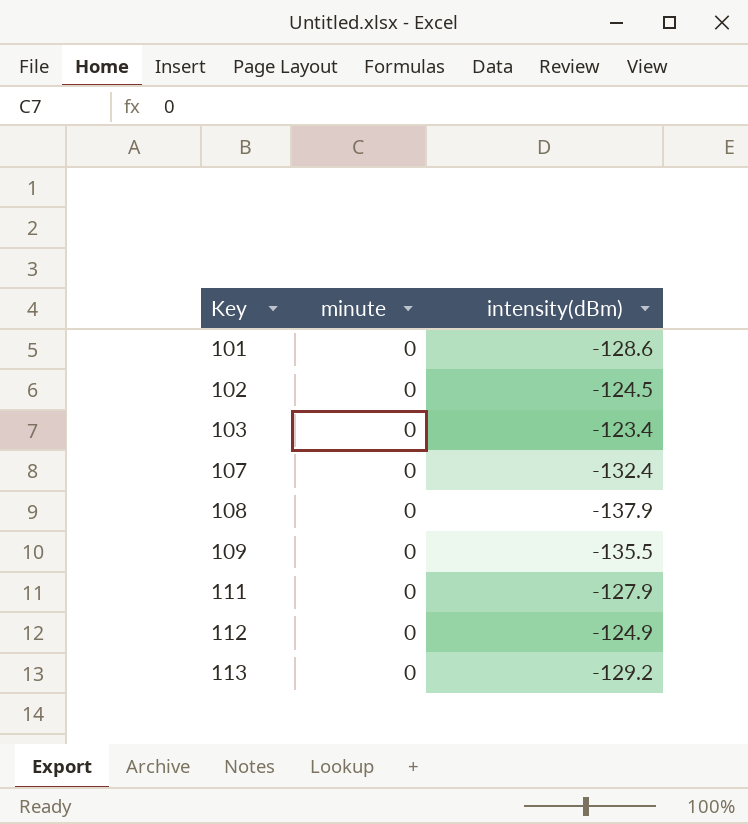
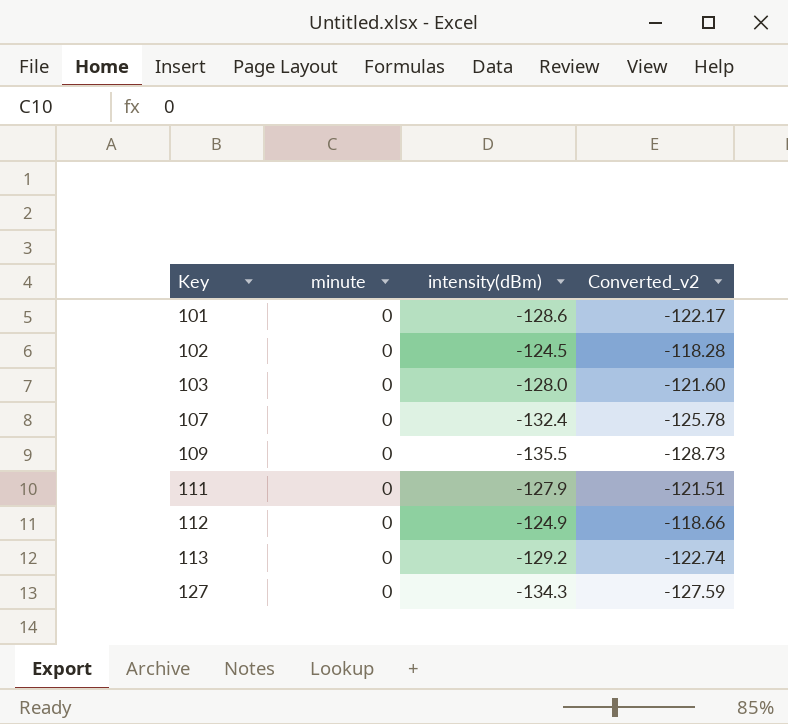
column Converted_v2 | formula: none -> [intensity(dBm)] * 0.95
row 108: 0 | -137.9 -> none
103 | intensity(dBm): -123.4 -> -128.0
row 127: none -> 0 | -134.3 | -127.59

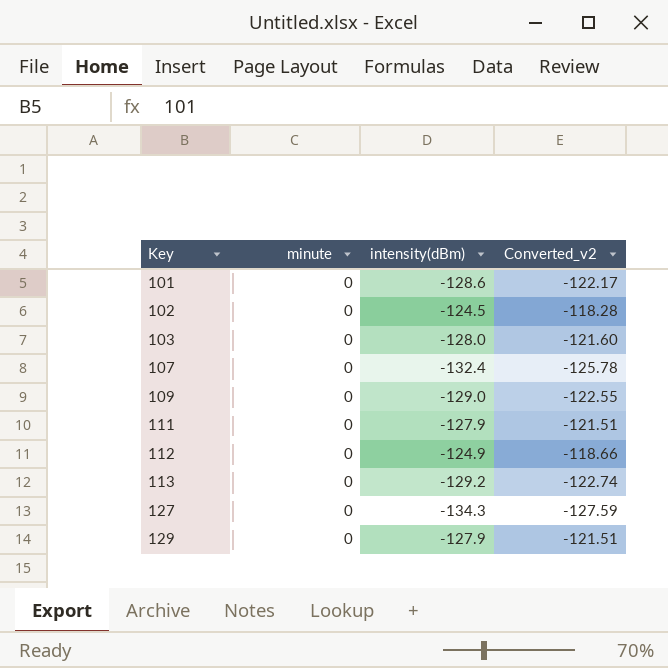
109 | intensity(dBm): -135.5 -> -129.0
109 | Converted_v2: -128.73 -> -122.55
row 129: none -> 0 | -127.9 | -121.51

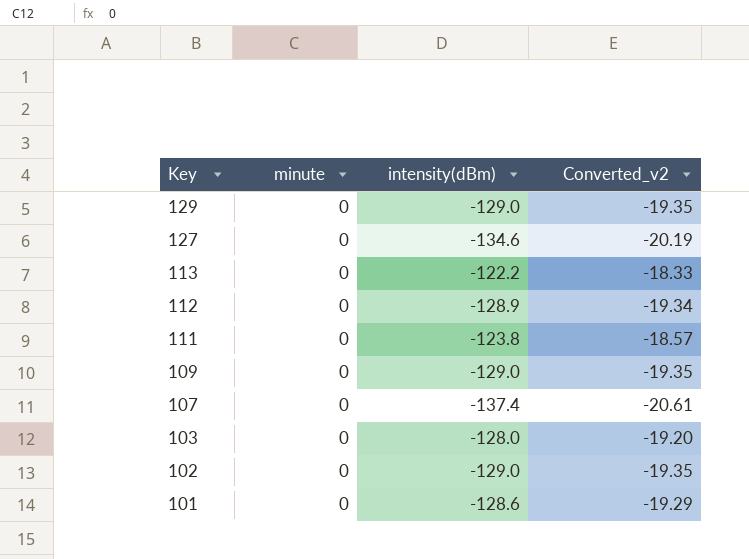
row order: Key ascending -> Key descending
column Converted_v2 | formula: [intensity(dBm)] * 0.95 -> [intensity(dBm)] * 0.15
129 | intensity(dBm): -127.9 -> -129.0
127 | intensity(dBm): -134.3 -> -134.6
113 | intensity(dBm): -129.2 -> -122.2
112 | intensity(dBm): -124.9 -> -128.9
111 | intensity(dBm): -127.9 -> -123.8
107 | intensity(dBm): -132.4 -> -137.4
102 | intensity(dBm): -124.5 -> -129.0

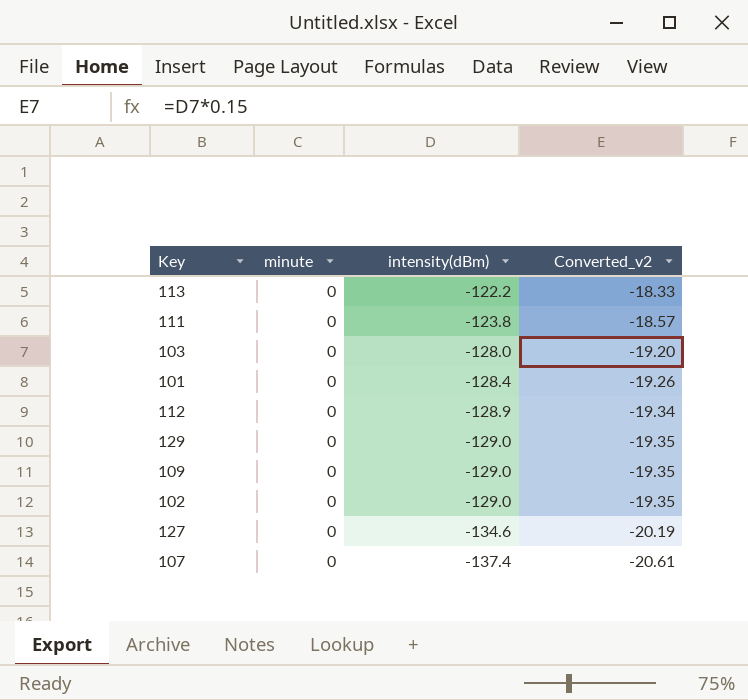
row order: Key descending -> intensity(dBm) descending
101 | intensity(dBm): -128.6 -> -128.4
101 | Converted_v2: -19.29 -> -19.26

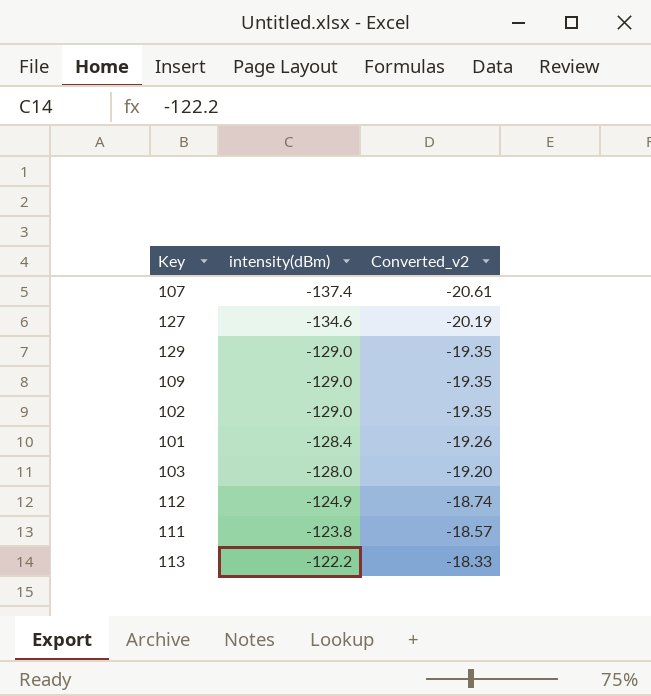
row order: intensity(dBm) descending -> intensity(dBm) ascending
column minute | position: 2 -> none
112 | intensity(dBm): -128.9 -> -124.9
112 | Converted_v2: -19.34 -> -18.74

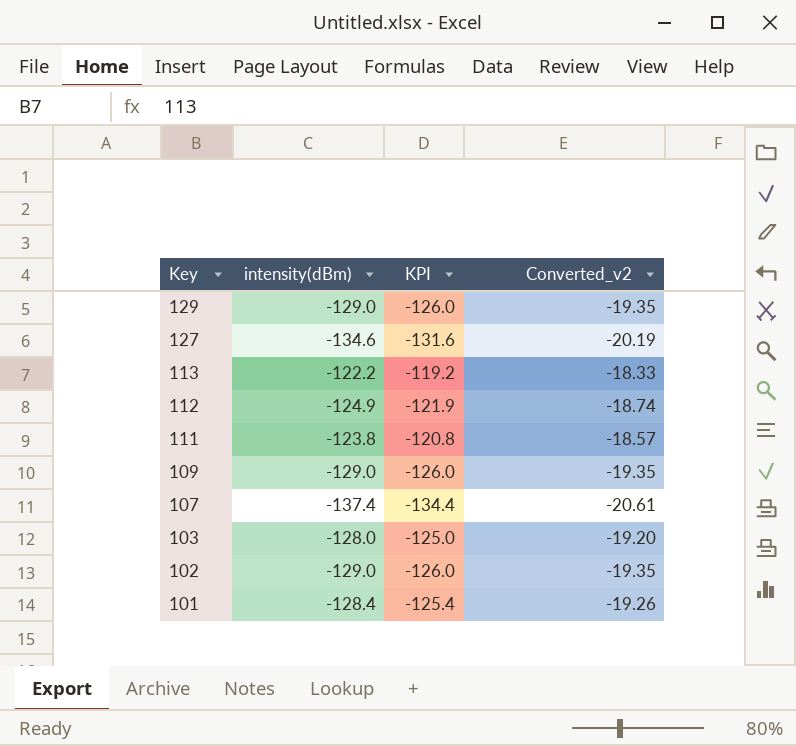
row order: intensity(dBm) ascending -> Key descending
column KPI | formula: none -> [intensity(dBm)] + 3

